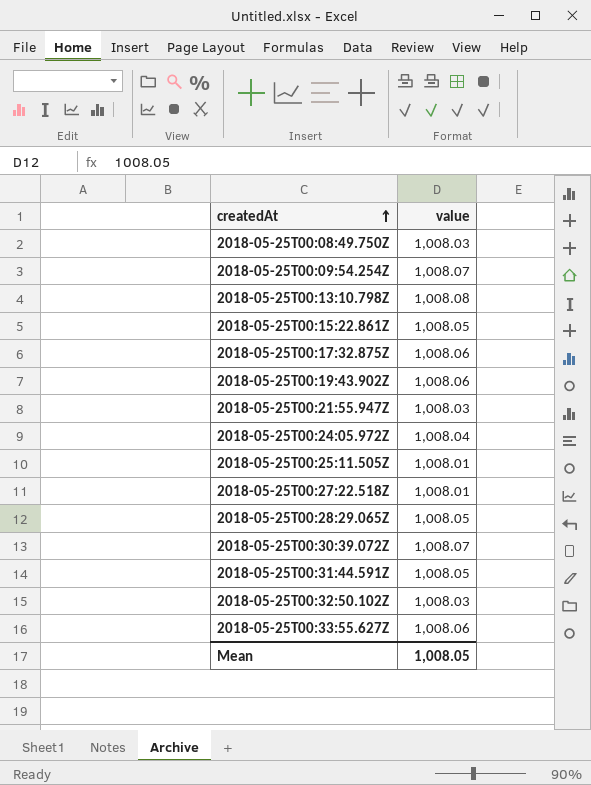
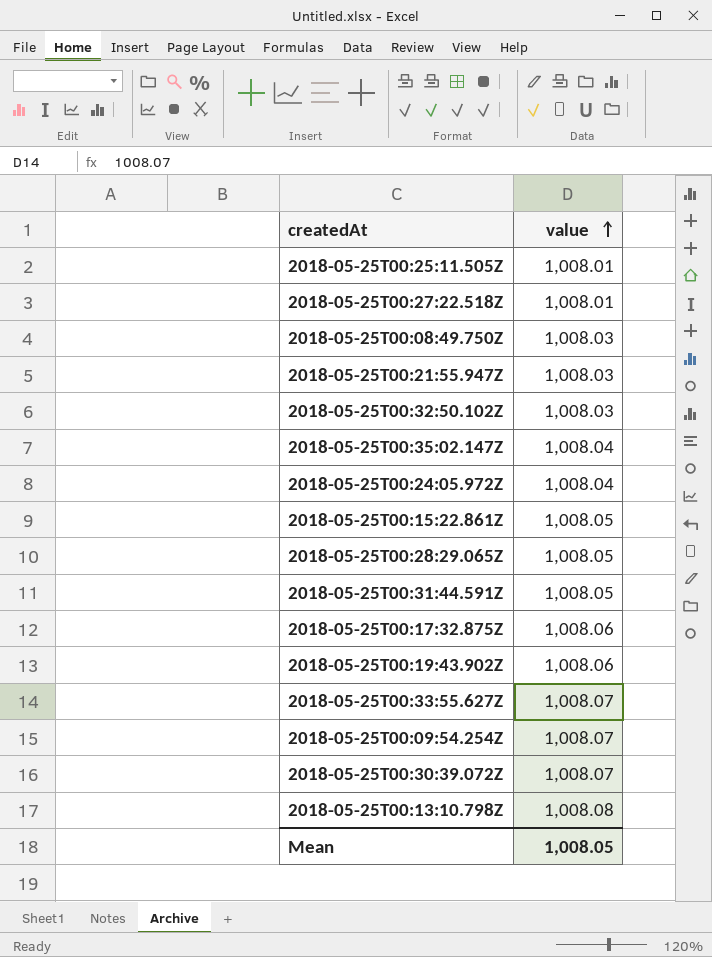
row order: createdAt ascending -> value ascending
row 2018-05-25T00:35:02.147Z: none -> 1,008.04
2018-05-25T00:33:55.627Z | value: 1,008.06 -> 1,008.07

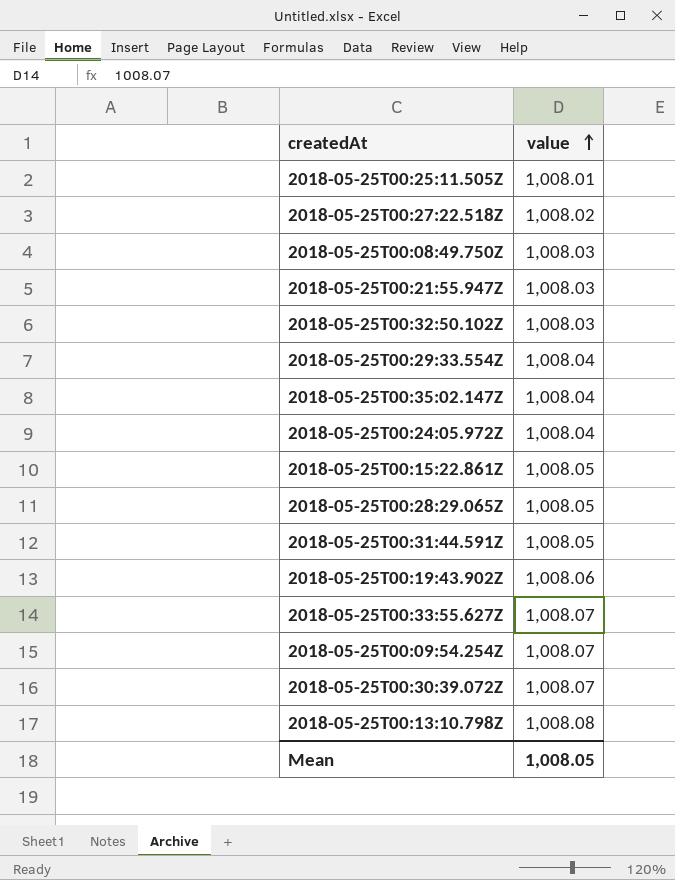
row 2018-05-25T00:17:32.875Z: 1,008.06 -> none
2018-05-25T00:27:22.518Z | value: 1,008.01 -> 1,008.02
row 2018-05-25T00:29:33.554Z: none -> 1,008.04

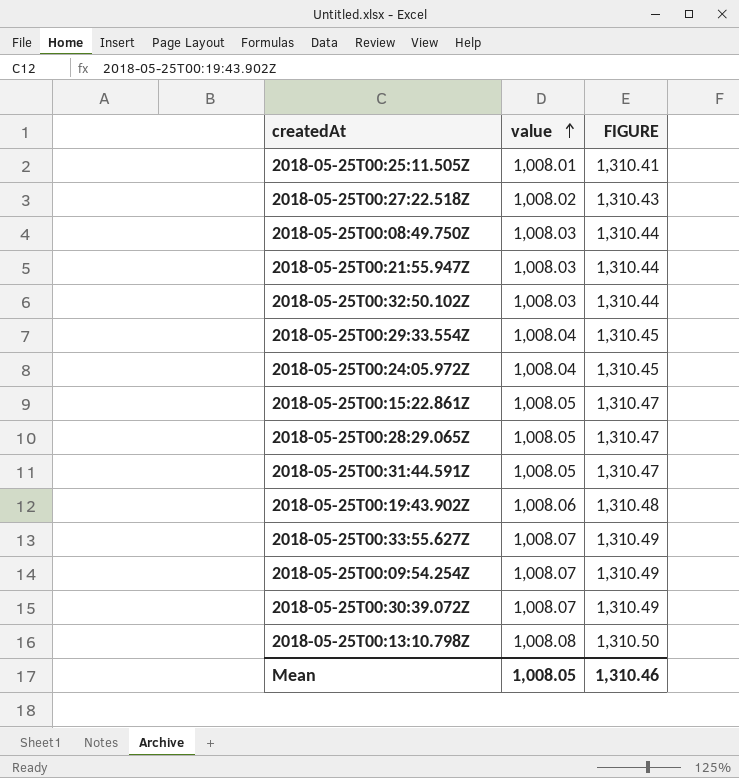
column FIGURE | formula: none -> [value] * 1.3
row 2018-05-25T00:35:02.147Z: 1,008.04 -> none

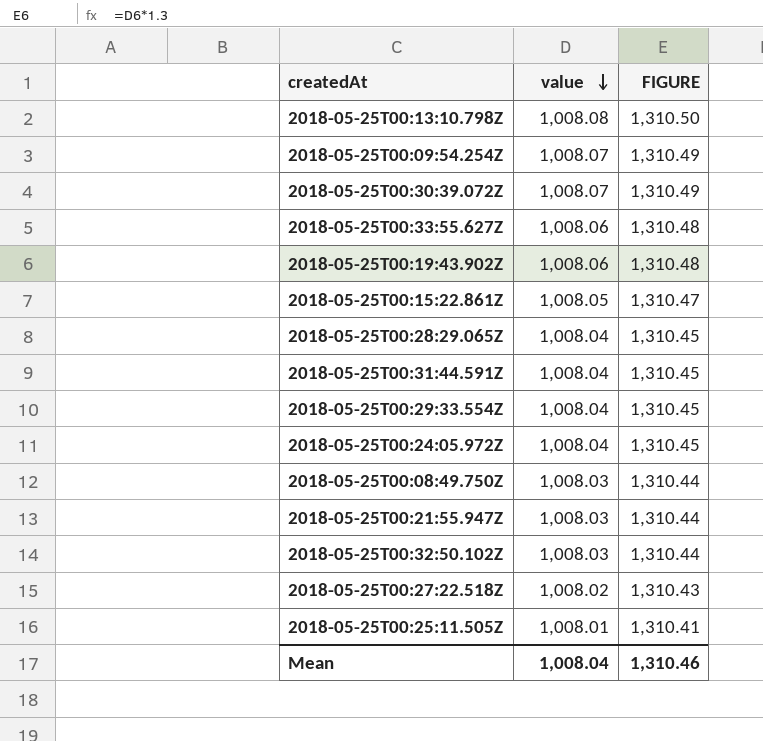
row order: value ascending -> value descending
2018-05-25T00:33:55.627Z | value: 1,008.07 -> 1,008.06
2018-05-25T00:33:55.627Z | FIGURE: 1,310.49 -> 1,310.48
2018-05-25T00:28:29.065Z | value: 1,008.05 -> 1,008.04
2018-05-25T00:28:29.065Z | FIGURE: 1,310.47 -> 1,310.45
2018-05-25T00:31:44.591Z | value: 1,008.05 -> 1,008.04
2018-05-25T00:31:44.591Z | FIGURE: 1,310.47 -> 1,310.45
Mean | value: 1,008.05 -> 1,008.04

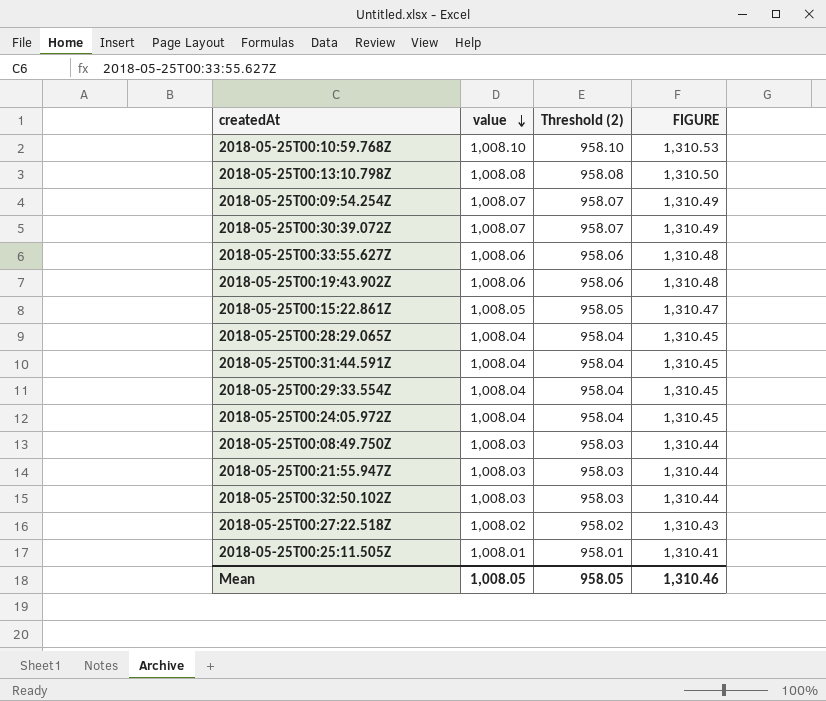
column Threshold (2) | formula: none -> [value] - 50
row 2018-05-25T00:10:59.768Z: none -> 1,008.10 | 958.10 | 1,310.53
Mean | value: 1,008.04 -> 1,008.05

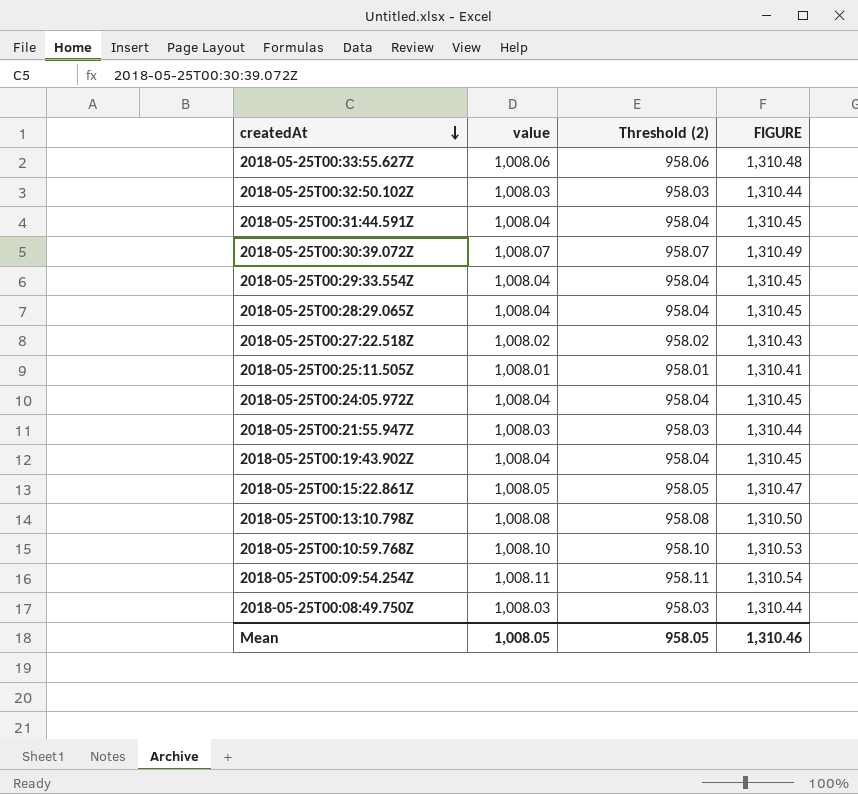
row order: value descending -> createdAt descending
2018-05-25T00:19:43.902Z | value: 1,008.06 -> 1,008.04
2018-05-25T00:19:43.902Z | Threshold (2): 958.06 -> 958.04
2018-05-25T00:19:43.902Z | FIGURE: 1,310.48 -> 1,310.45
2018-05-25T00:09:54.254Z | value: 1,008.07 -> 1,008.11
2018-05-25T00:09:54.254Z | Threshold (2): 958.07 -> 958.11
2018-05-25T00:09:54.254Z | FIGURE: 1,310.49 -> 1,310.54

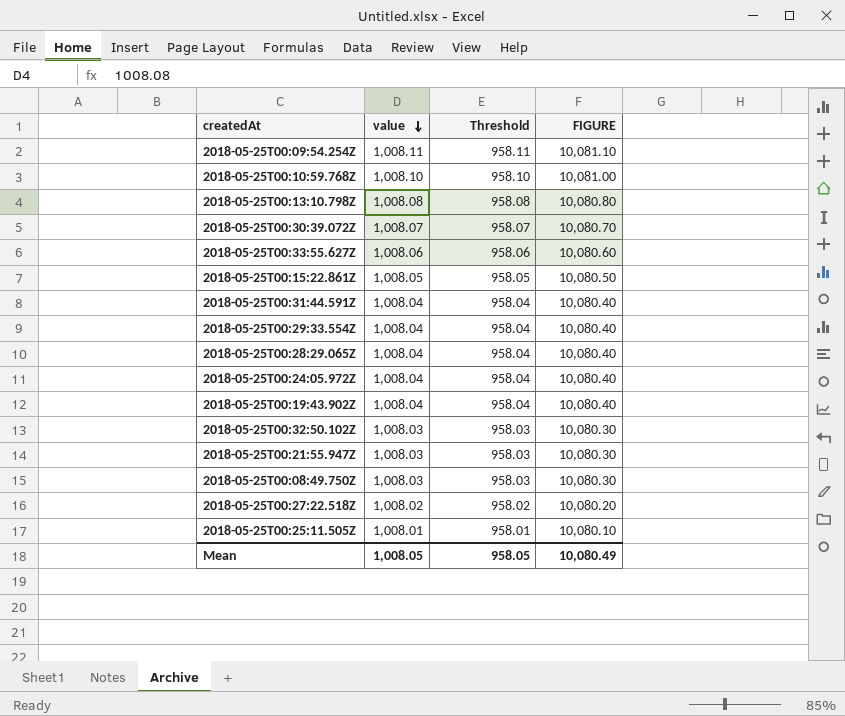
row order: createdAt descending -> value descending
column name: Threshold (2) -> Threshold
column FIGURE | formula: [value] * 1.3 -> [value] * 10
Mean | FIGURE: 1,310.46 -> 10,080.49

